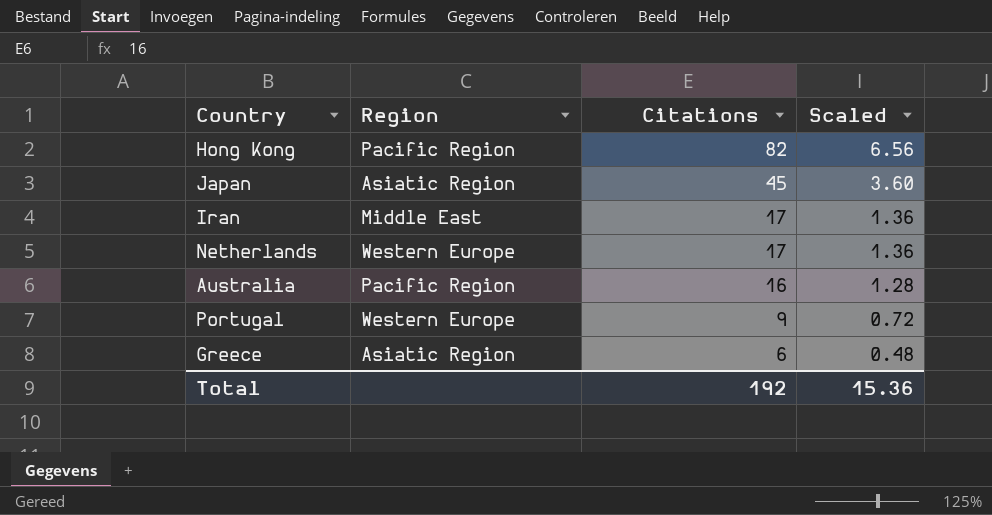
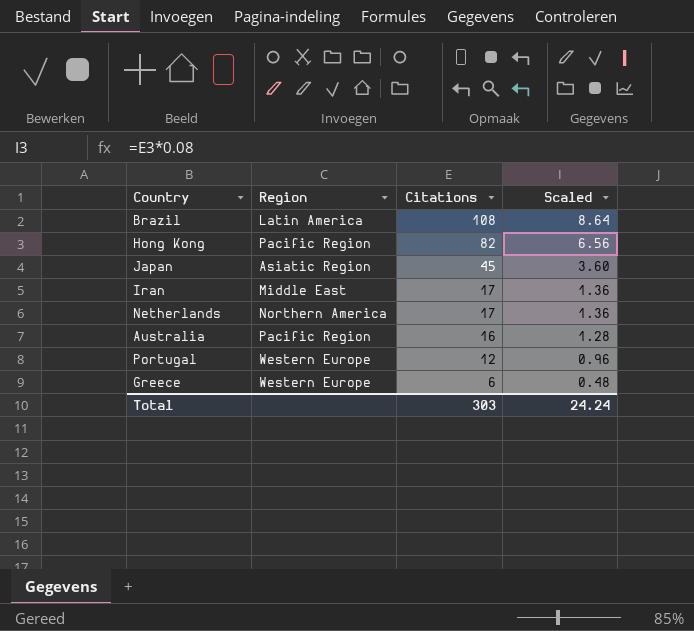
row Brazil: none -> Latin America | 108 | 8.64
Netherlands | Region: Western Europe -> Northern America
Portugal | Citations: 9 -> 12
Portugal | Scaled: 0.72 -> 0.96
Greece | Region: Asiatic Region -> Western Europe
Total | Citations: 192 -> 303
Total | Scaled: 15.36 -> 24.24

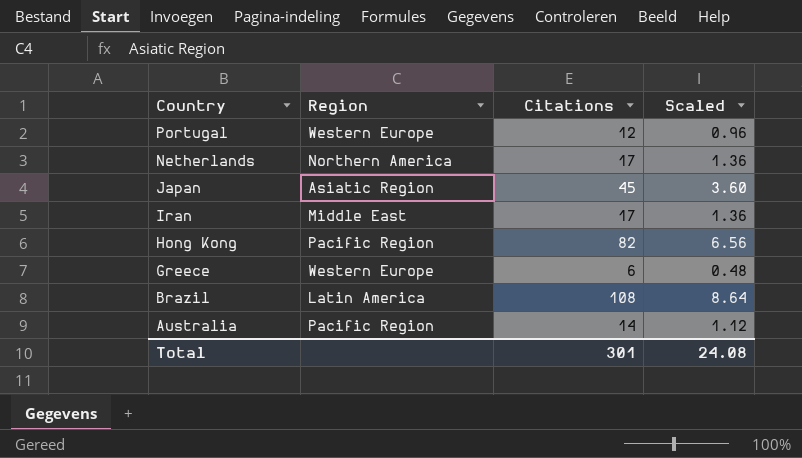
row order: Citations descending -> Country descending
Australia | Citations: 16 -> 14
Australia | Scaled: 1.28 -> 1.12
Total | Citations: 303 -> 301
Total | Scaled: 24.24 -> 24.08

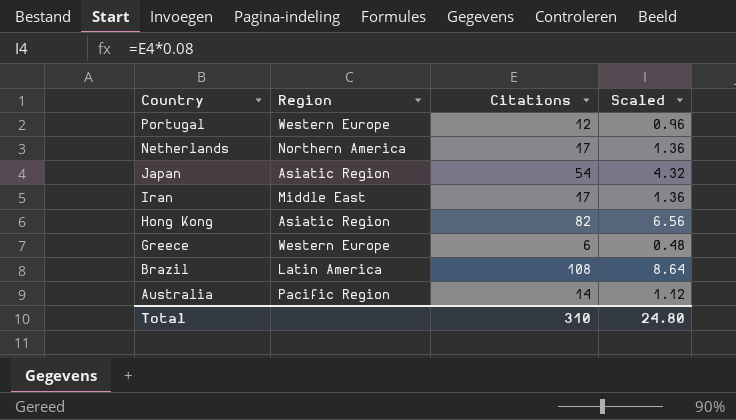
Japan | Citations: 45 -> 54
Japan | Scaled: 3.60 -> 4.32
Hong Kong | Region: Pacific Region -> Asiatic Region
Total | Citations: 301 -> 310
Total | Scaled: 24.08 -> 24.80

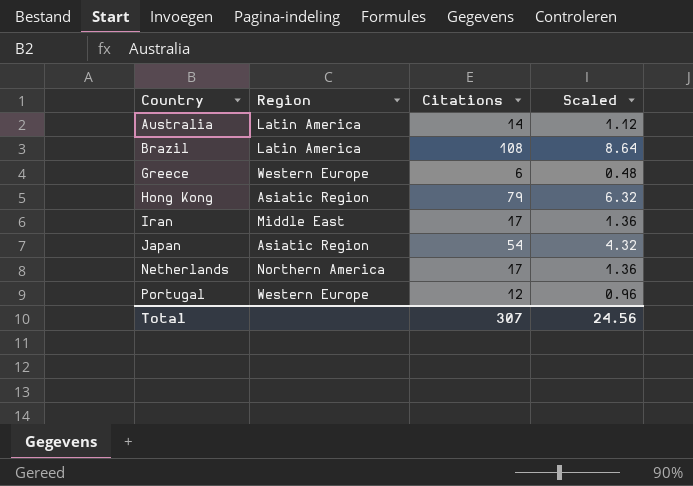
row order: Country descending -> Country ascending
Australia | Region: Pacific Region -> Latin America
Hong Kong | Citations: 82 -> 79
Hong Kong | Scaled: 6.56 -> 6.32
Total | Citations: 310 -> 307
Total | Scaled: 24.80 -> 24.56

